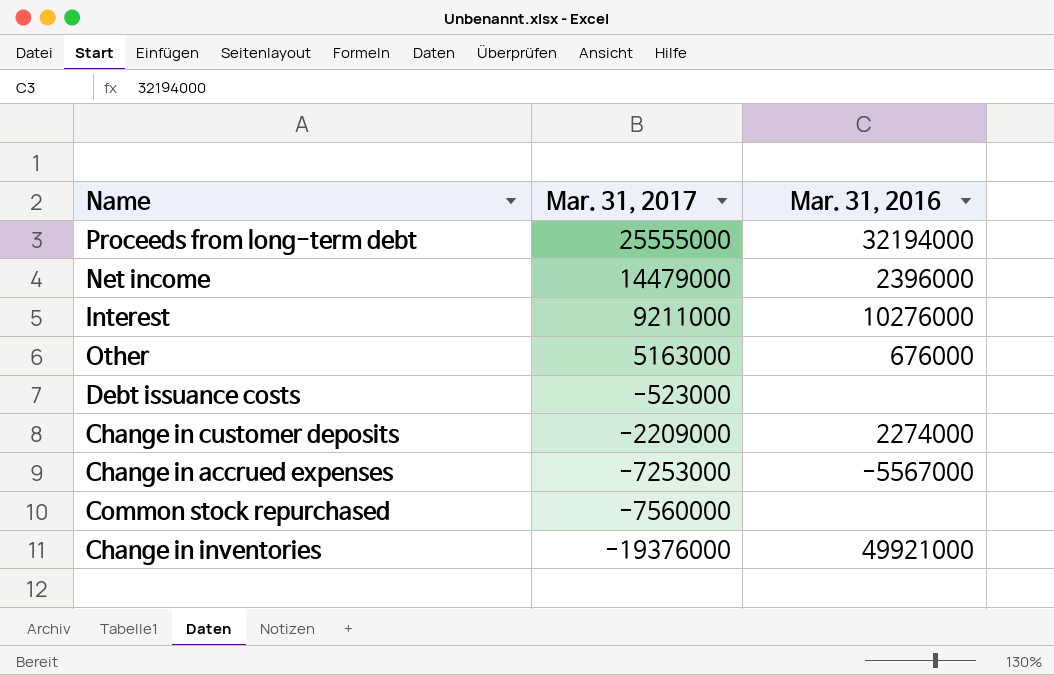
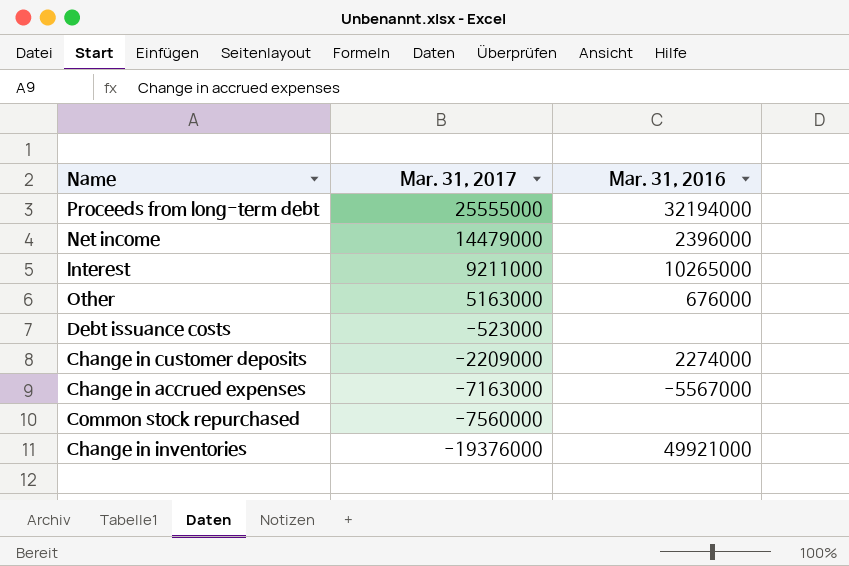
Interest | Mar. 31, 2016: 10276000 -> 10265000
Change in accrued expenses | Mar. 31, 2017: -7253000 -> -7163000

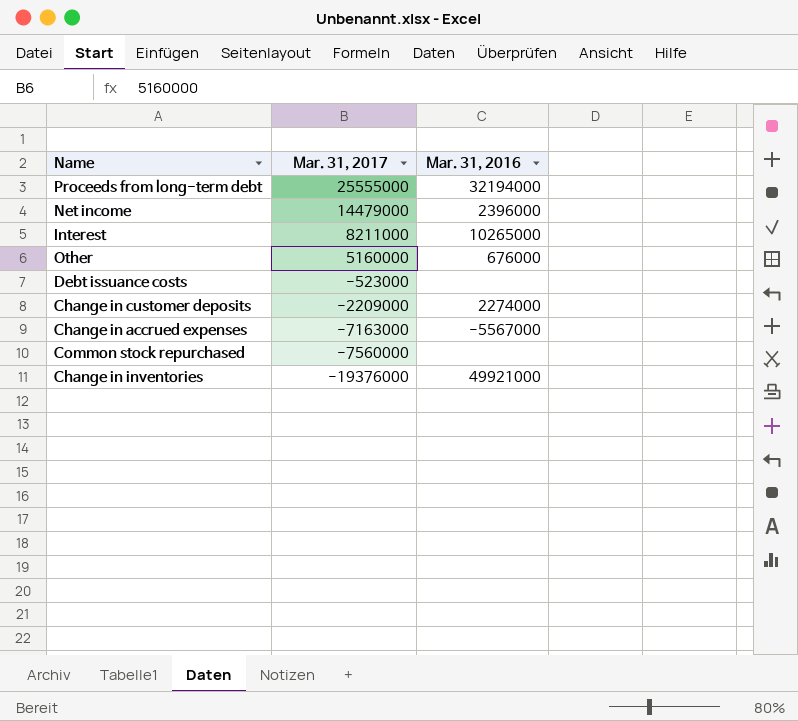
Interest | Mar. 31, 2017: 9211000 -> 8211000
Other | Mar. 31, 2017: 5163000 -> 5160000

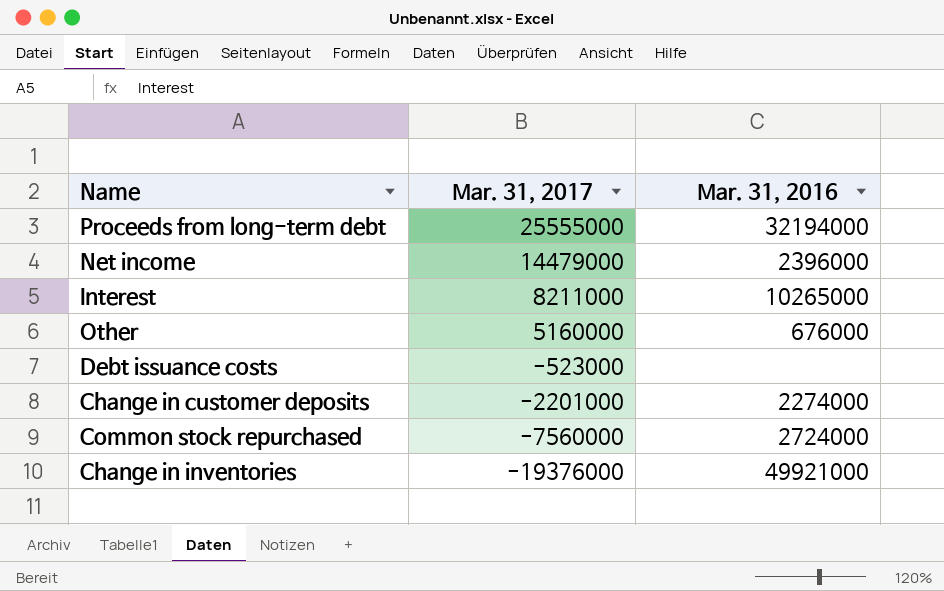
row Change in accrued expenses: -7163000 | -5567000 -> none
Change in customer deposits | Mar. 31, 2017: -2209000 -> -2201000
Common stock repurchased | Mar. 31, 2016: none -> 2724000

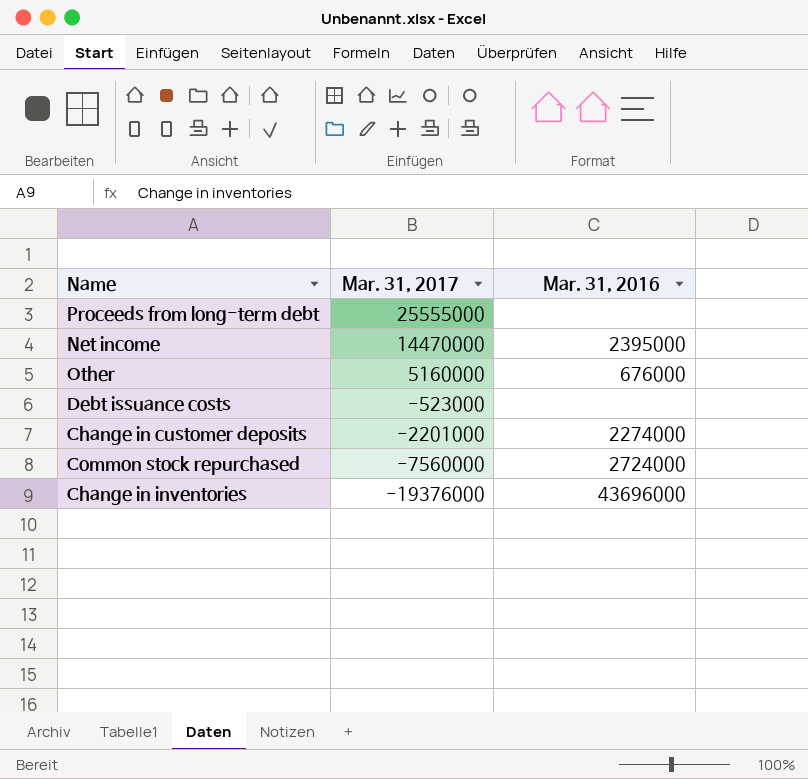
row Interest: 8211000 | 10265000 -> none
Proceeds from long-term debt | Mar. 31, 2016: 32194000 -> none
Net income | Mar. 31, 2017: 14479000 -> 14470000
Net income | Mar. 31, 2016: 2396000 -> 2395000
Change in inventories | Mar. 31, 2016: 49921000 -> 43696000

